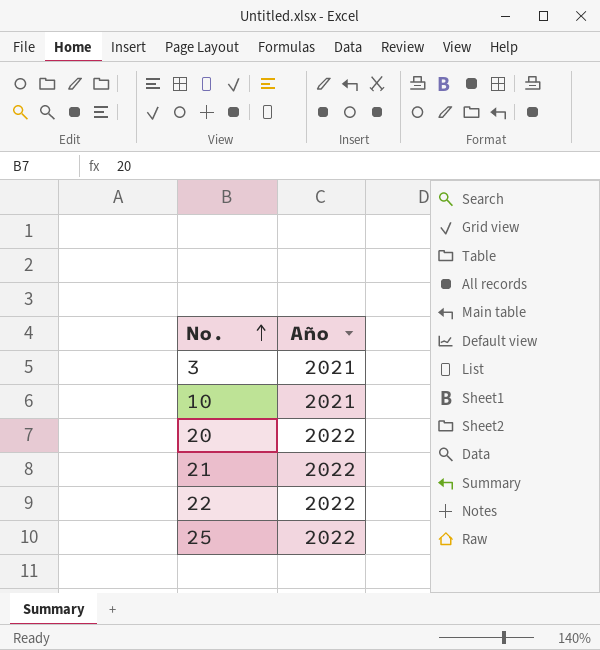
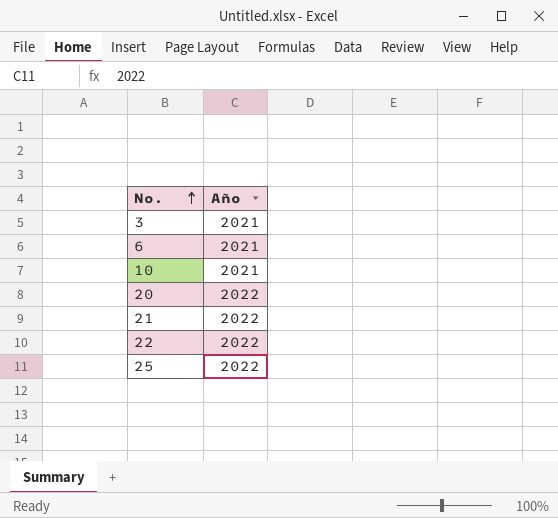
row 6: none -> 2021

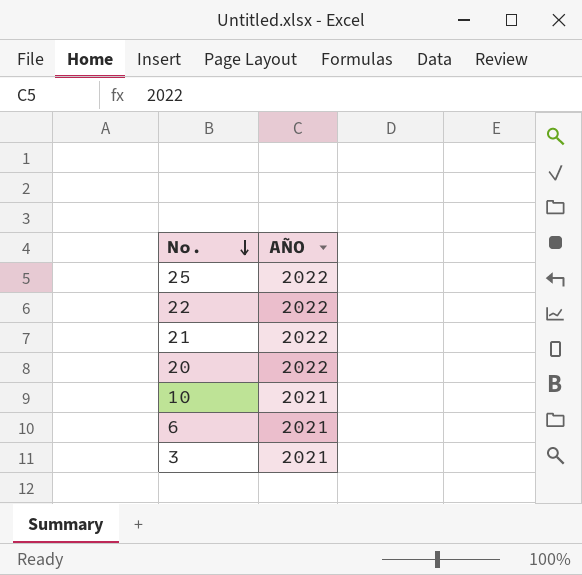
row order: No. ascending -> No. descending
column name: Año -> AÑO

